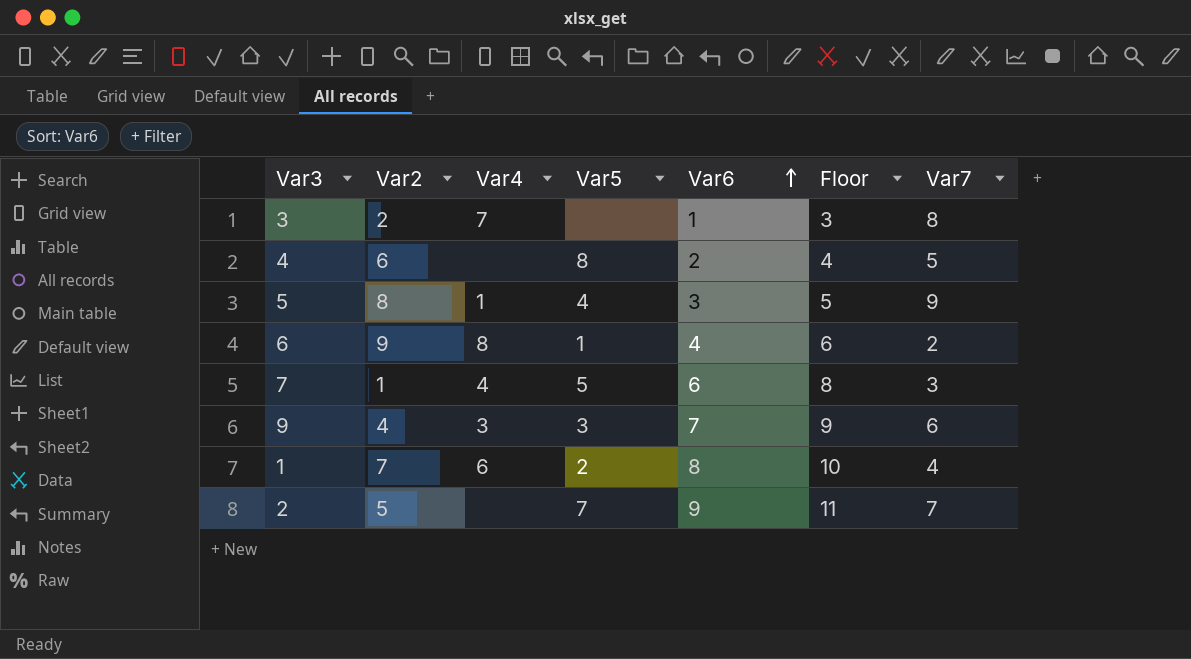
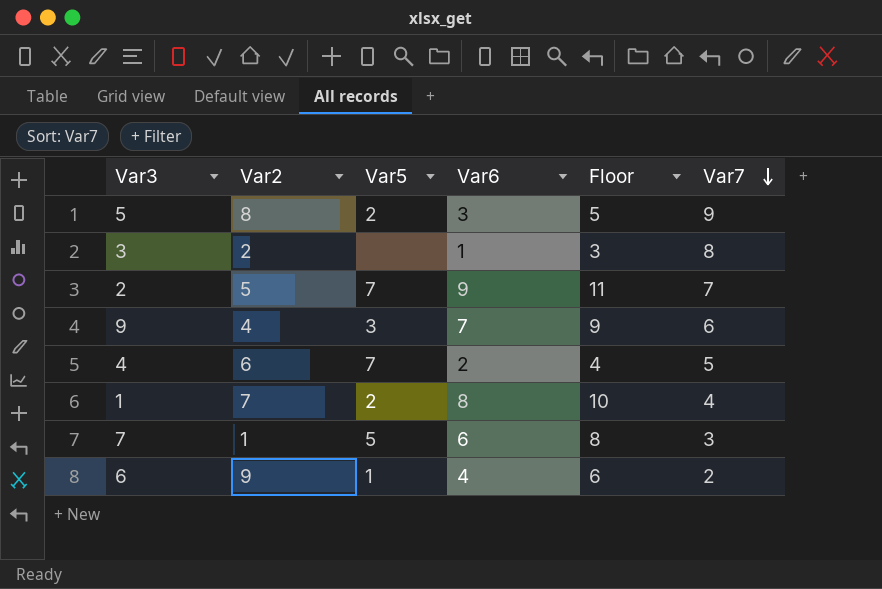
row order: Var6 ascending -> Var7 descending
column Var4 | position: 3 -> none
5 | Var5: 4 -> 2
4 | Var5: 8 -> 7

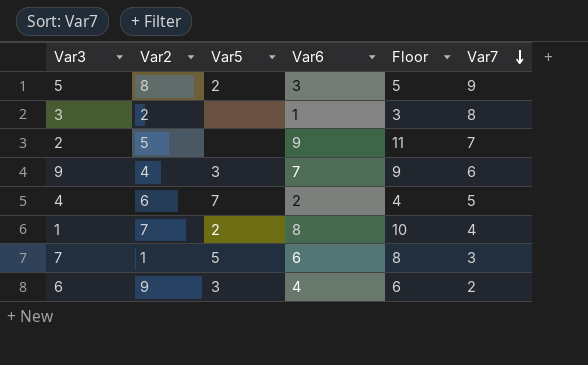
2 | Var5: 7 -> none
6 | Var5: 1 -> 3

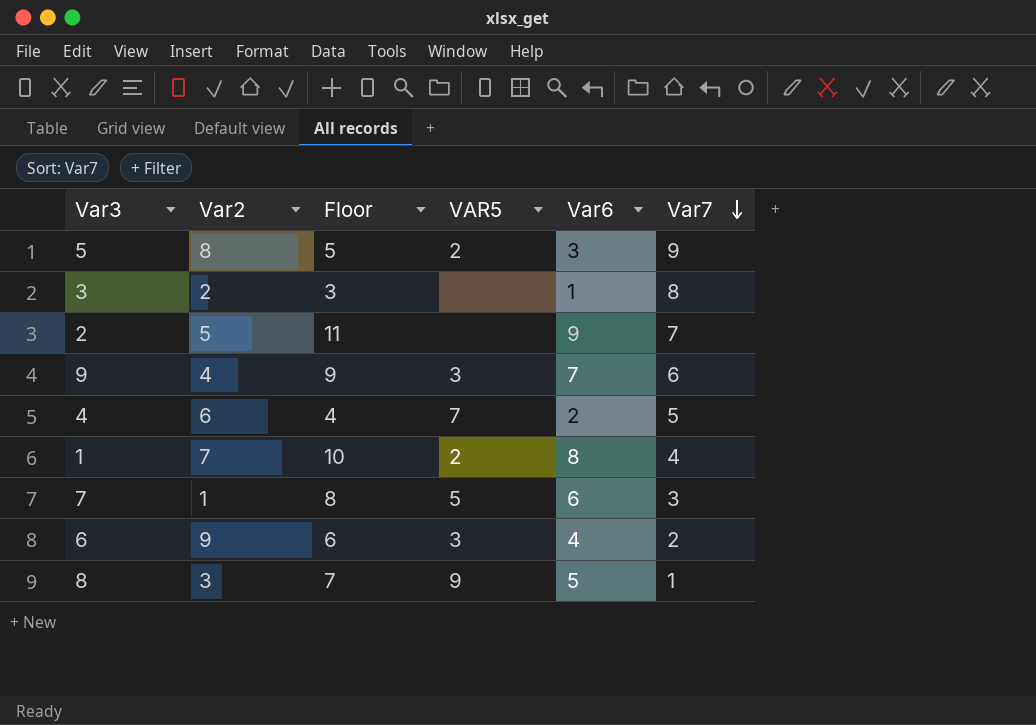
column Floor | position: 5 -> 3
column name: Var5 -> VAR5
row 8: none -> 3 | 7 | 9 | 5 | 1

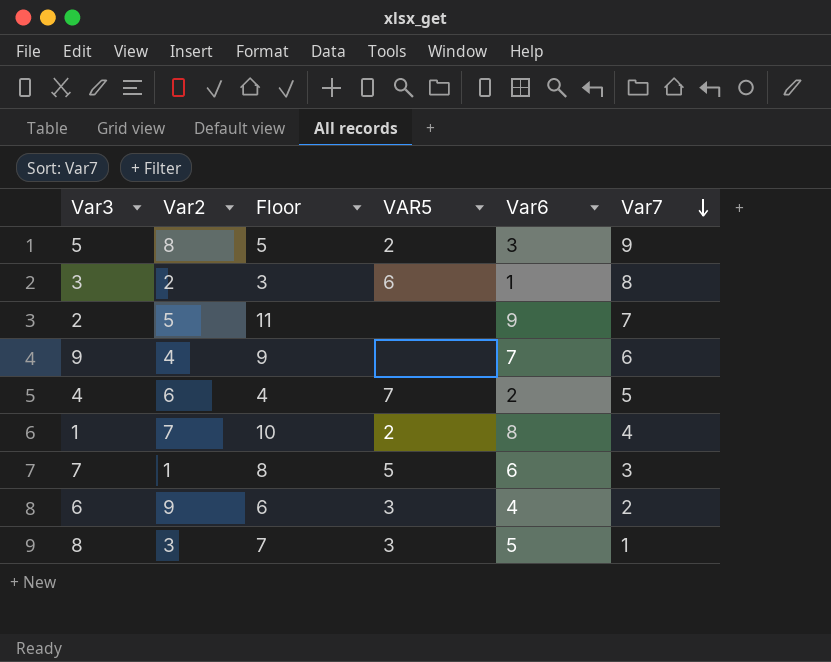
3 | VAR5: none -> 6
9 | VAR5: 3 -> none
8 | VAR5: 9 -> 3

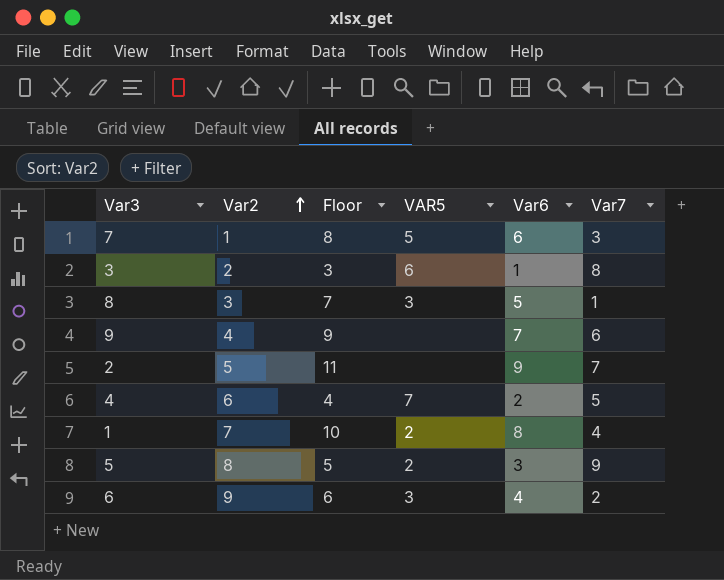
row order: Var7 descending -> Var2 ascending

